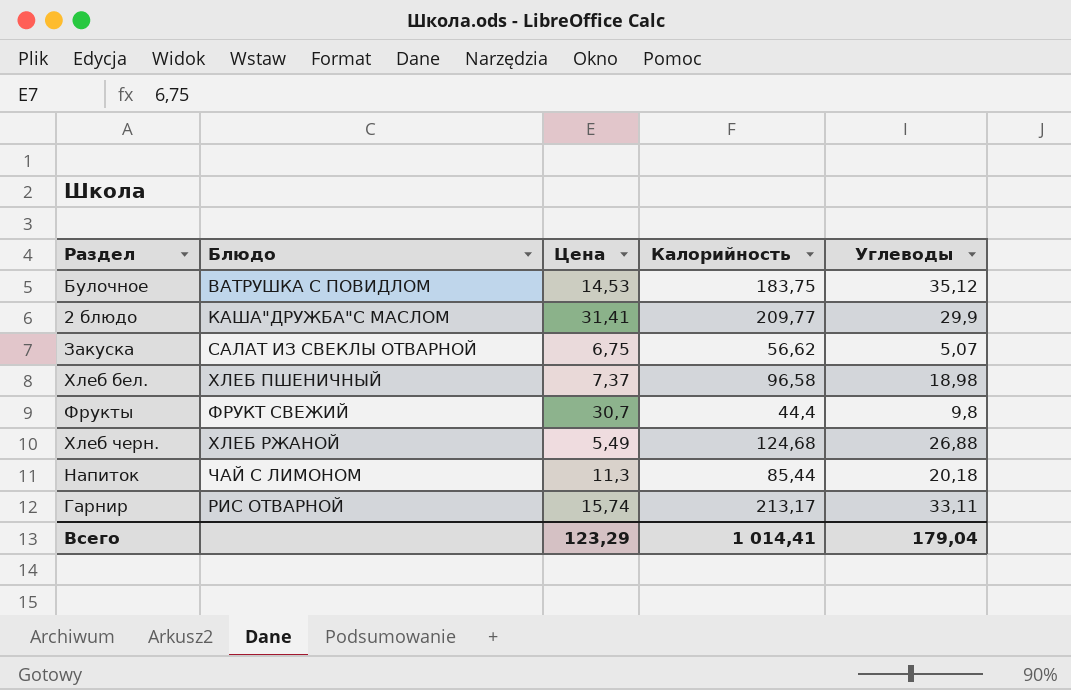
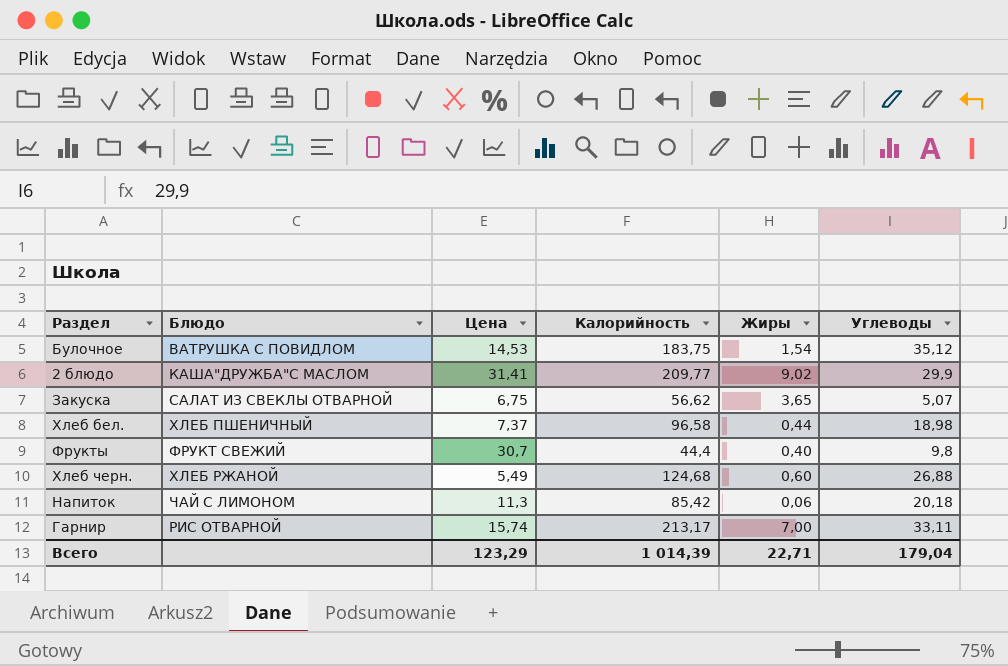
column Жиры | position: none -> 5
Напиток | Калорийность: 85,44 -> 85,42
Всего | Калорийность: 1 014,41 -> 1 014,39

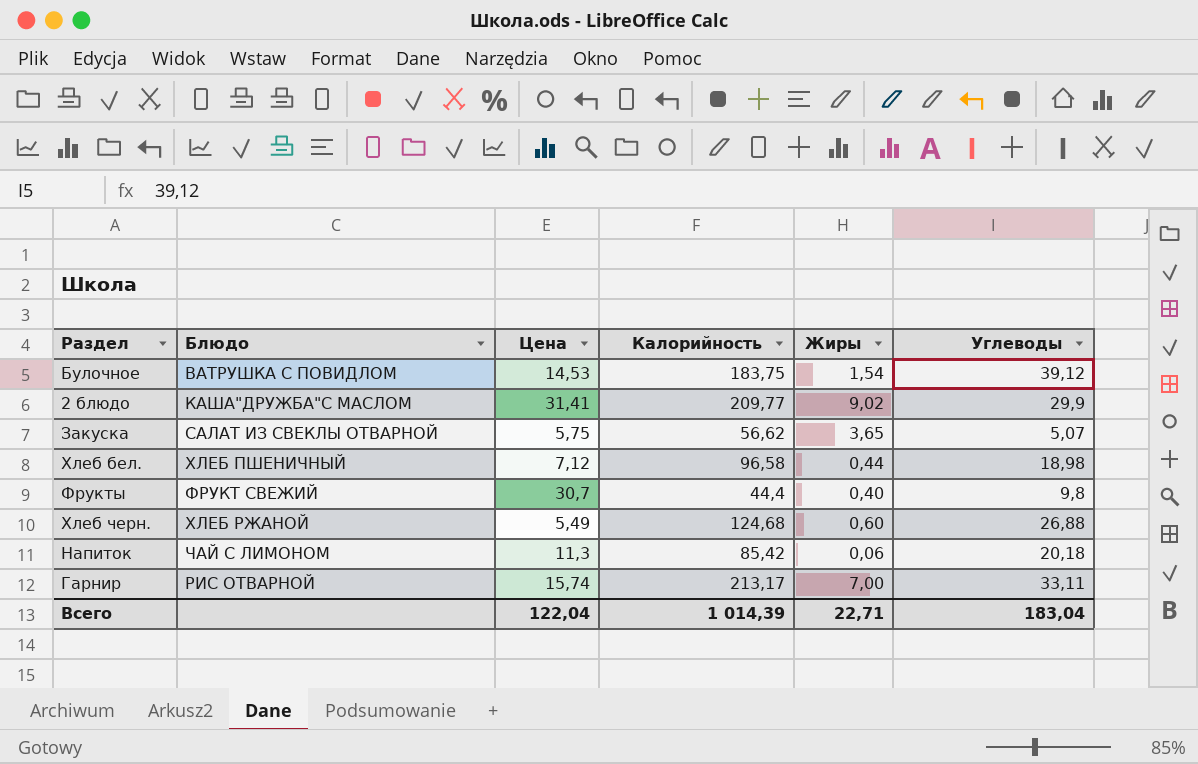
Булочное | Углеводы: 35,12 -> 39,12
Закуска | Цена: 6,75 -> 5,75
Хлеб бел. | Цена: 7,37 -> 7,12
Всего | Цена: 123,29 -> 122,04
Всего | Углеводы: 179,04 -> 183,04

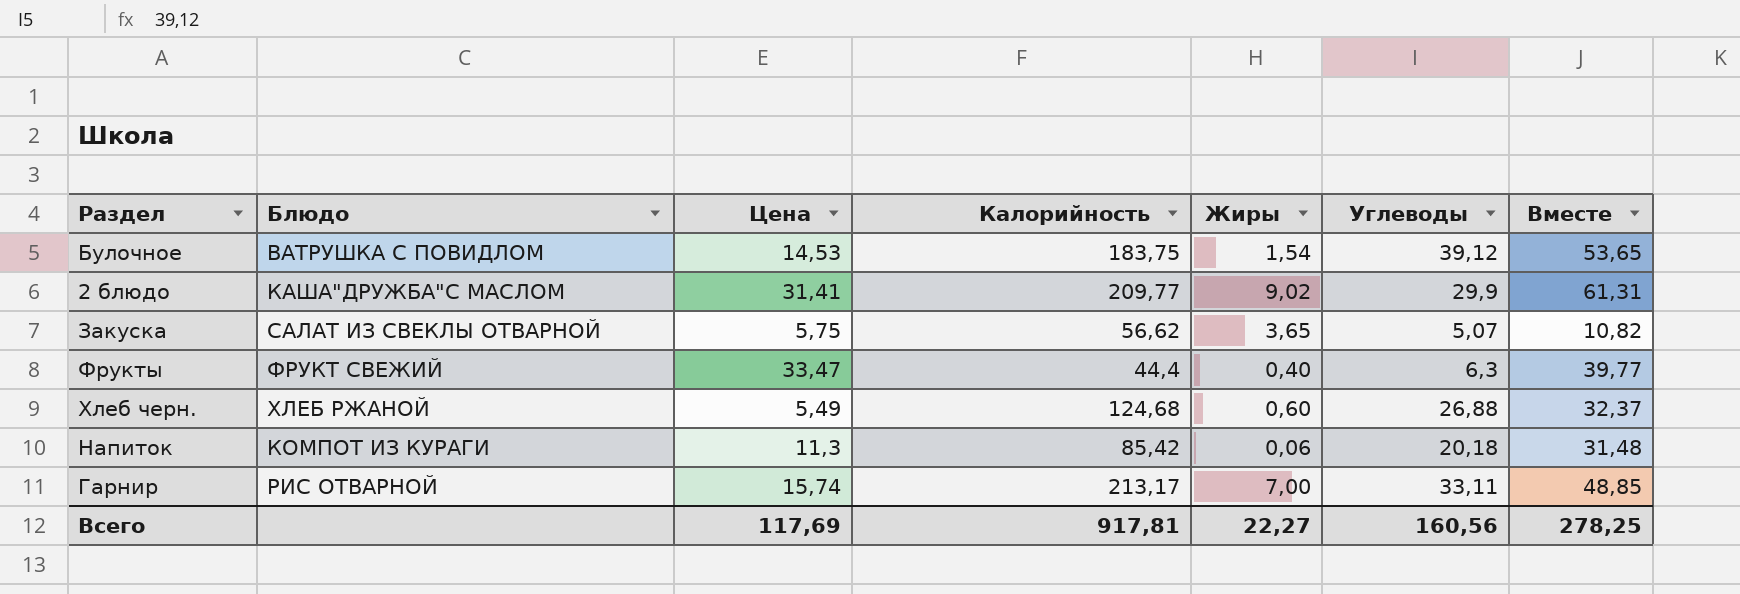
column Вместе | formula: none -> [Цена] + [Углеводы]
row Хлеб бел.: ХЛЕБ ПШЕНИЧНЫЙ | 7,12 | 96,58 | 0,44 | 18,98 -> none
Фрукты | Цена: 30,7 -> 33,47
Фрукты | Углеводы: 9,8 -> 6,3
Напиток | Блюдо: ЧАЙ С ЛИМОНОМ -> КОМПОТ ИЗ КУРАГИ
Всего | Цена: 122,04 -> 117,69
Всего | Калорийность: 1 014,39 -> 917,81
Всего | Жиры: 22,71 -> 22,27
Всего | Углеводы: 183,04 -> 160,56

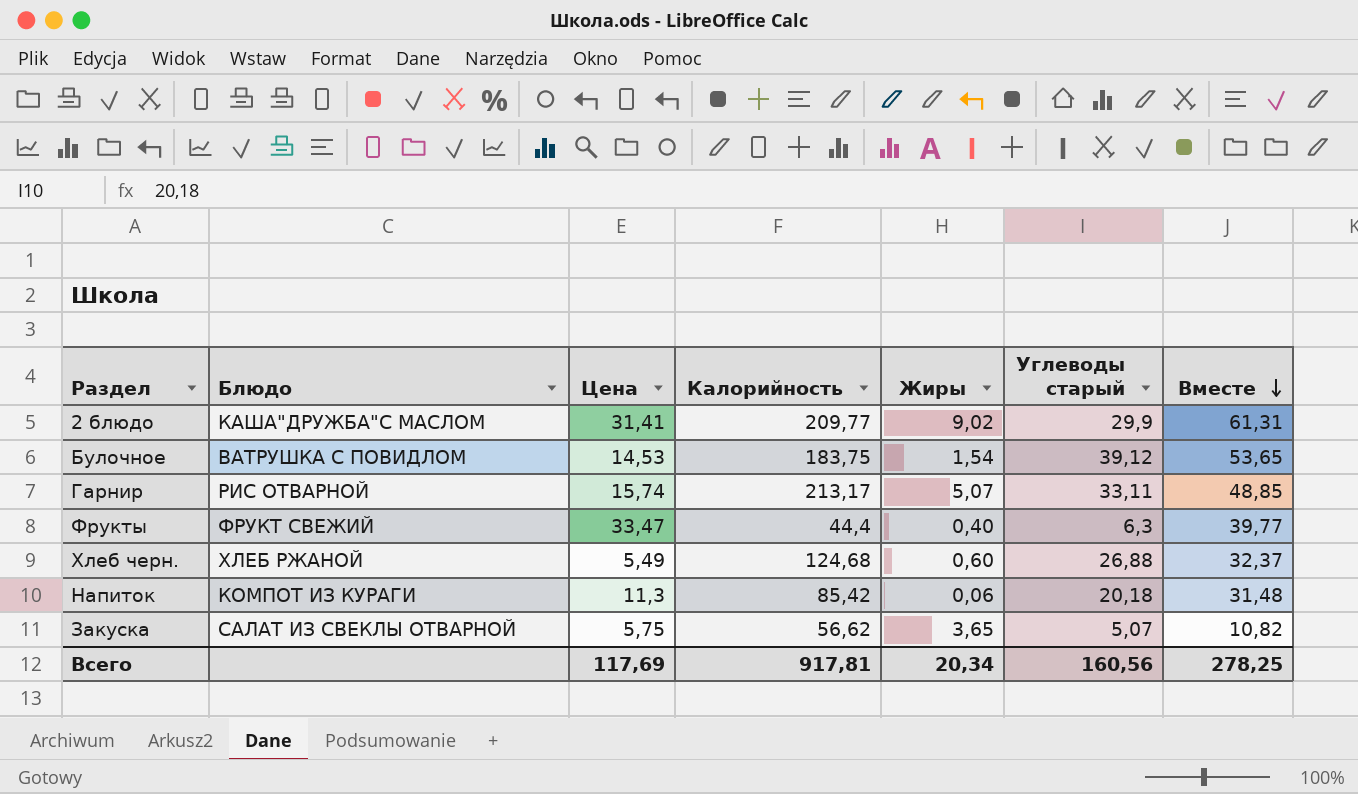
row order: none -> Вместе descending
column name: Углеводы -> Углеводы старый
Гарнир | Жиры: 7,00 -> 5,07
Всего | Жиры: 22,27 -> 20,34

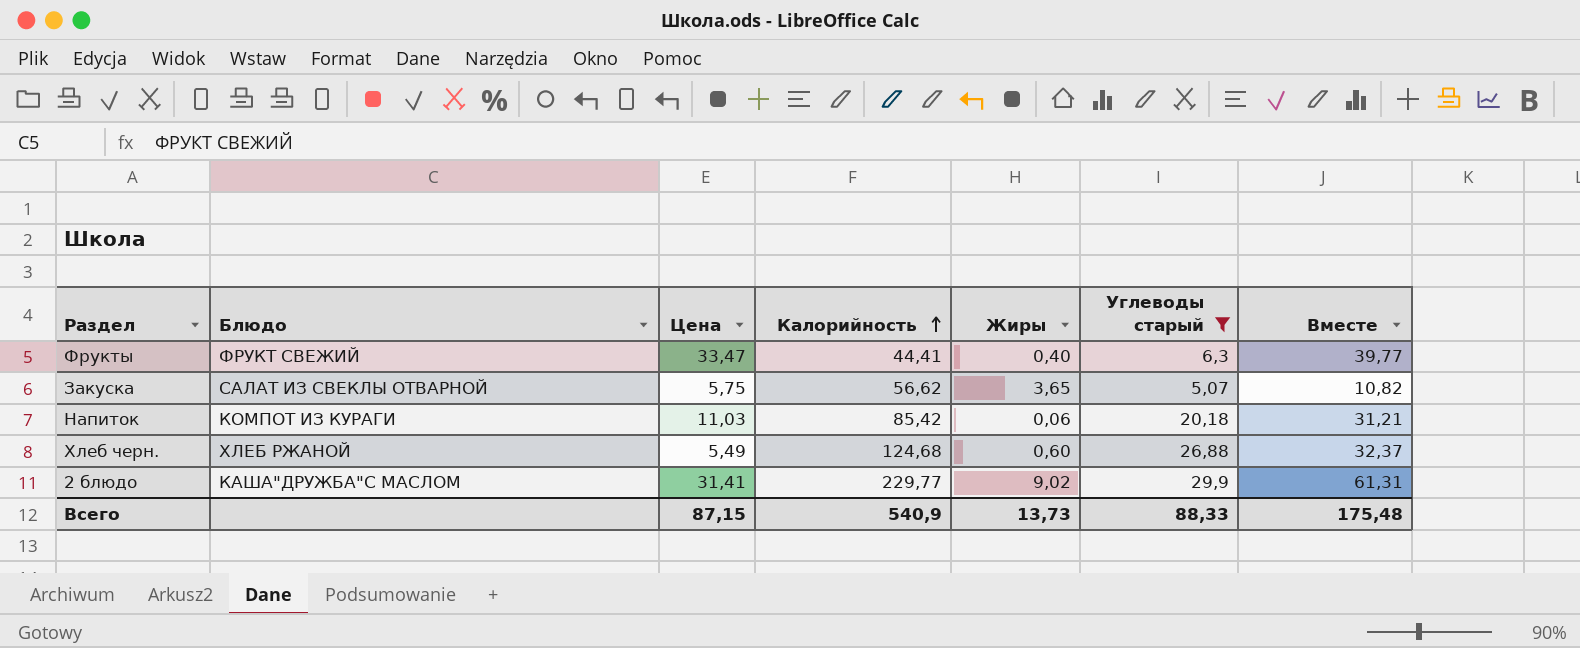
filter: none -> Углеводы старый <= 29,9
row order: Вместе descending -> Калорийность ascending
Фрукты | Калорийность: 44,4 -> 44,41
Напиток | Цена: 11,3 -> 11,03
Напиток | Вместе: 31,48 -> 31,21
2 блюдо | Калорийность: 209,77 -> 229,77
Всего | Цена: 117,69 -> 87,15
Всего | Калорийность: 917,81 -> 540,9
Всего | Жиры: 20,34 -> 13,73
Всего | Углеводы старый: 160,56 -> 88,33
Всего | Вместе: 278,25 -> 175,48

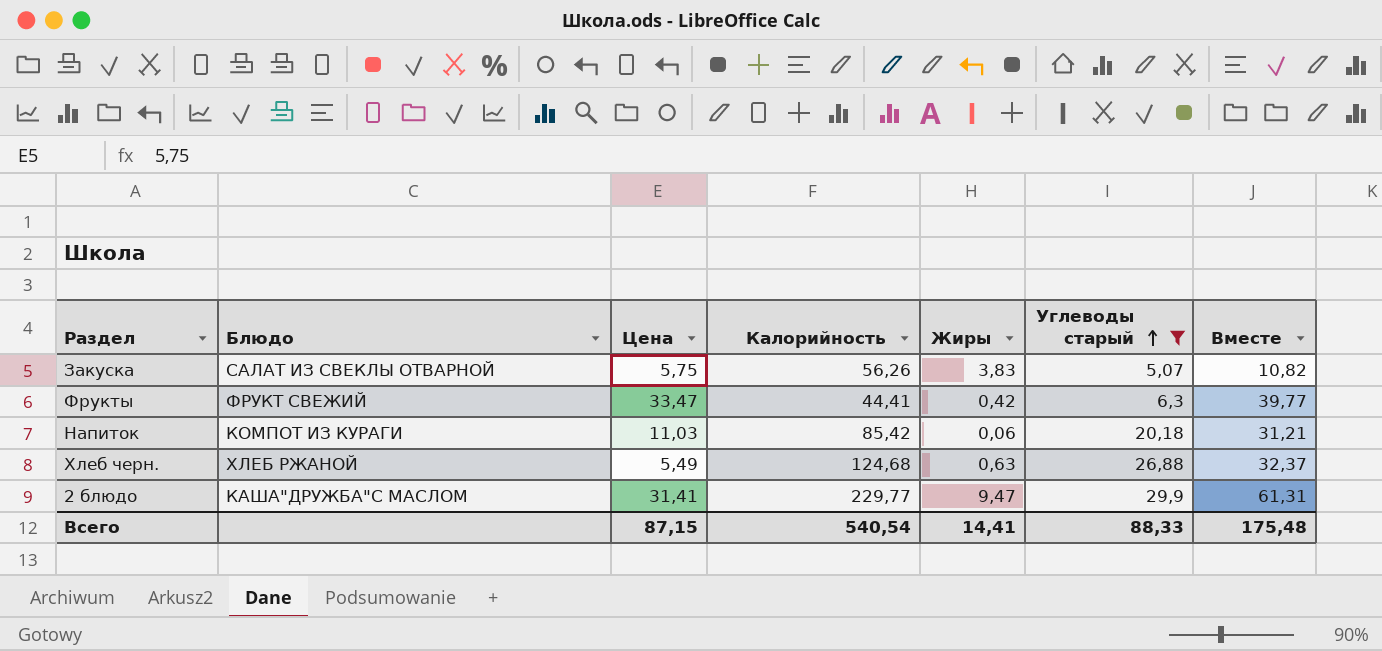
row order: Калорийность ascending -> Углеводы старый ascending
Закуска | Калорийность: 56,62 -> 56,26
Закуска | Жиры: 3,65 -> 3,83
Фрукты | Жиры: 0,40 -> 0,42
Хлеб черн. | Жиры: 0,60 -> 0,63
2 блюдо | Жиры: 9,02 -> 9,47
Всего | Калорийность: 540,9 -> 540,54
Всего | Жиры: 13,73 -> 14,41

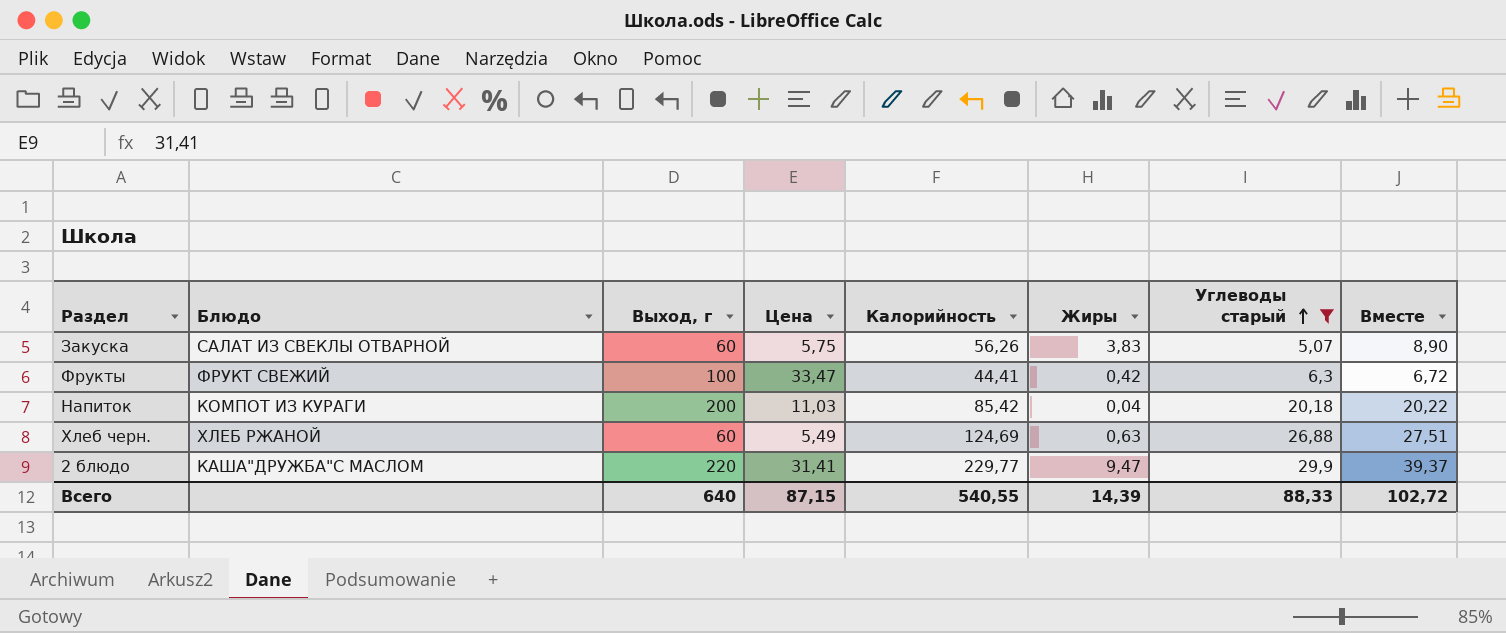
column Выход, г | position: none -> 3
column Вместе | formula: [Цена] + [Углеводы старый] -> [Жиры] + [Углеводы старый]
Напиток | Жиры: 0,06 -> 0,04
Хлеб черн. | Калорийность: 124,68 -> 124,69
Всего | Калорийность: 540,54 -> 540,55
Всего | Жиры: 14,41 -> 14,39
Всего | Вместе: 175,48 -> 102,72

